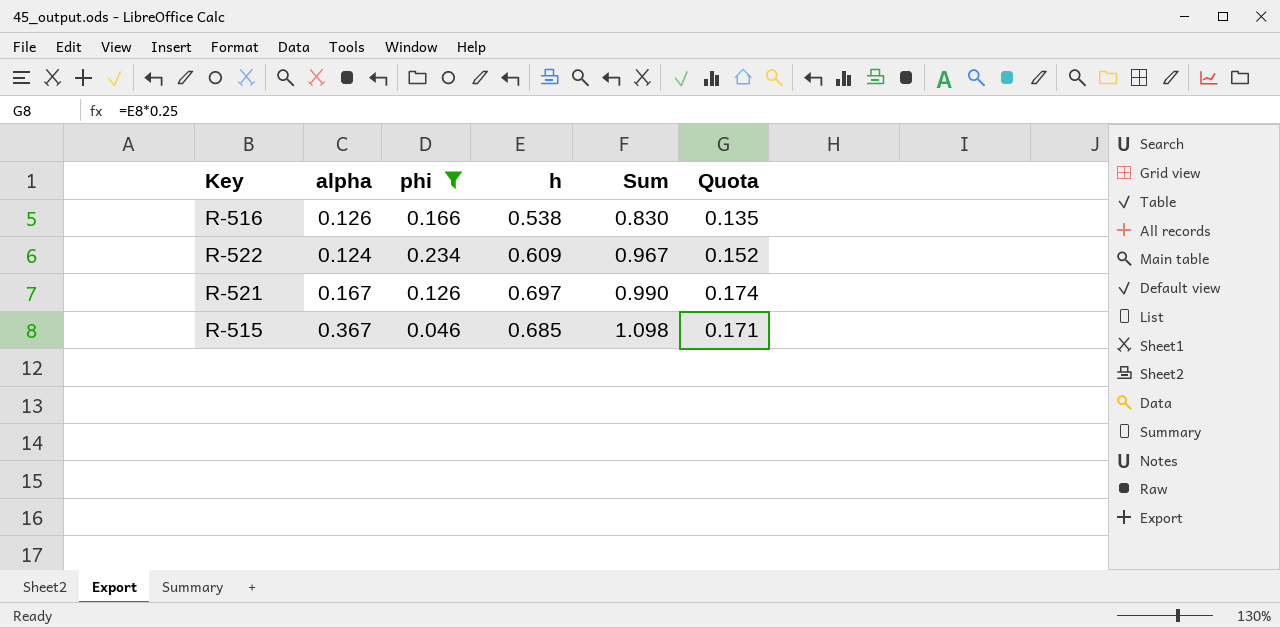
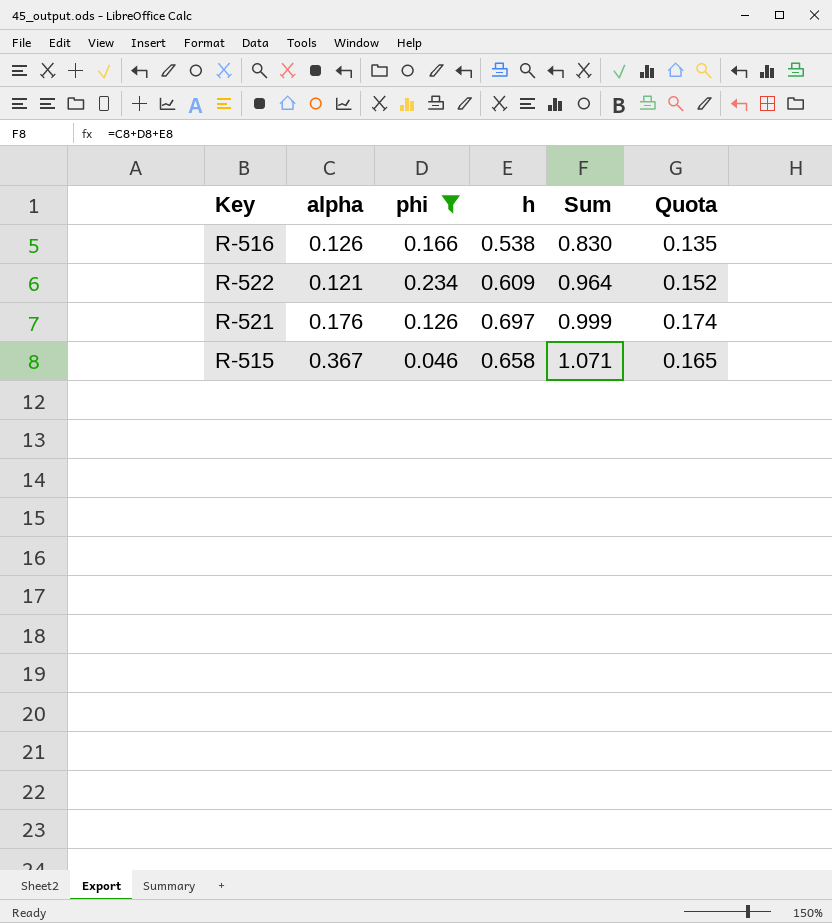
R-522 | alpha: 0.124 -> 0.121
R-522 | Sum: 0.967 -> 0.964
R-521 | alpha: 0.167 -> 0.176
R-521 | Sum: 0.990 -> 0.999
R-515 | h: 0.685 -> 0.658
R-515 | Sum: 1.098 -> 1.071
R-515 | Quota: 0.171 -> 0.165

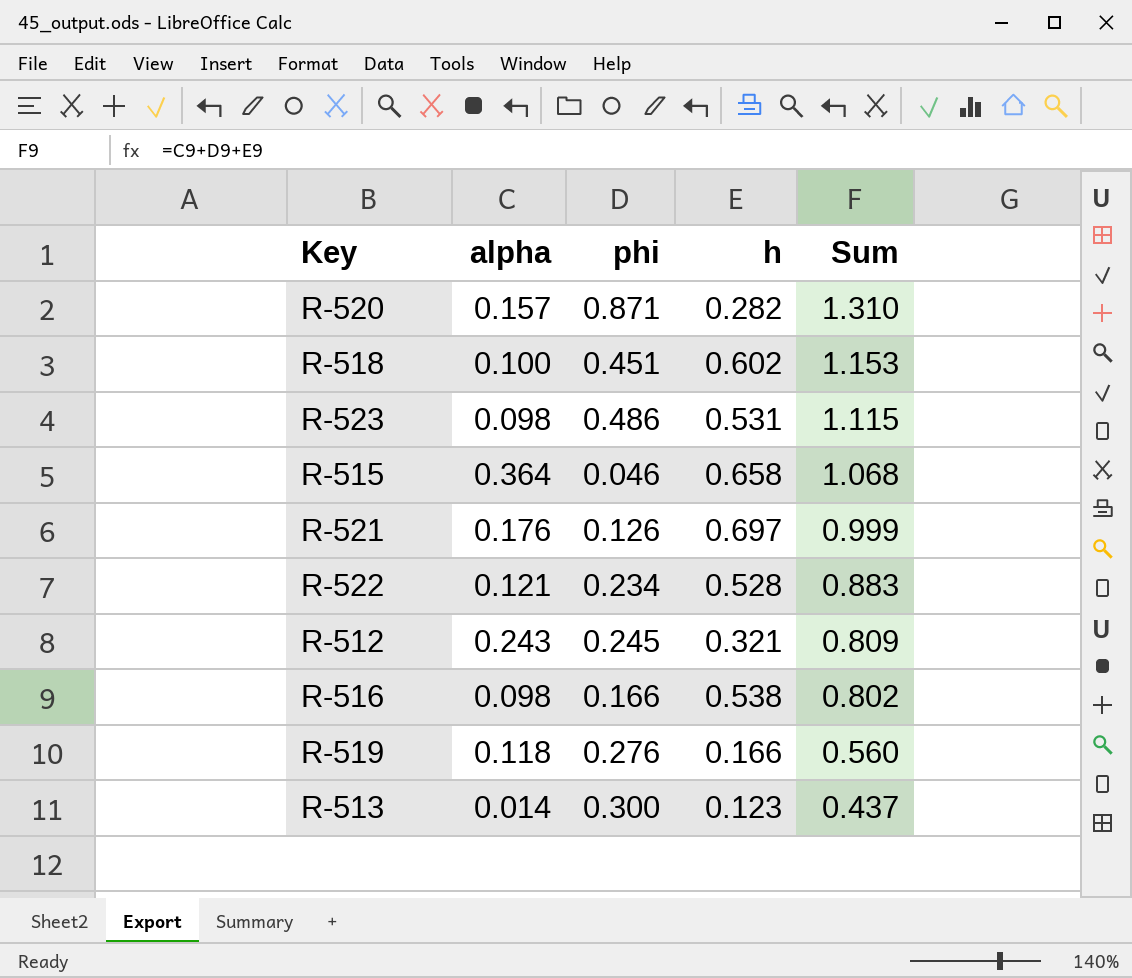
filter: phi <= 0.234 -> none
row order: Sum ascending -> Sum descending
column Quota | formula: [h] * 0.25 -> none
R-515 | alpha: 0.367 -> 0.364
R-515 | Sum: 1.071 -> 1.068
R-522 | h: 0.609 -> 0.528
R-522 | Sum: 0.964 -> 0.883
R-516 | alpha: 0.126 -> 0.098
R-516 | Sum: 0.830 -> 0.802

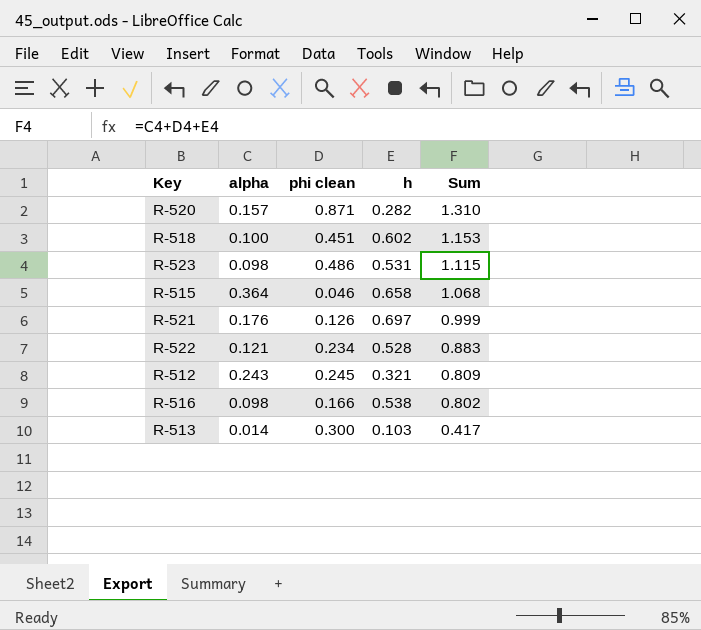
column name: phi -> phi clean
row R-519: 0.118 | 0.276 | 0.166 | 0.560 -> none
R-513 | h: 0.123 -> 0.103
R-513 | Sum: 0.437 -> 0.417

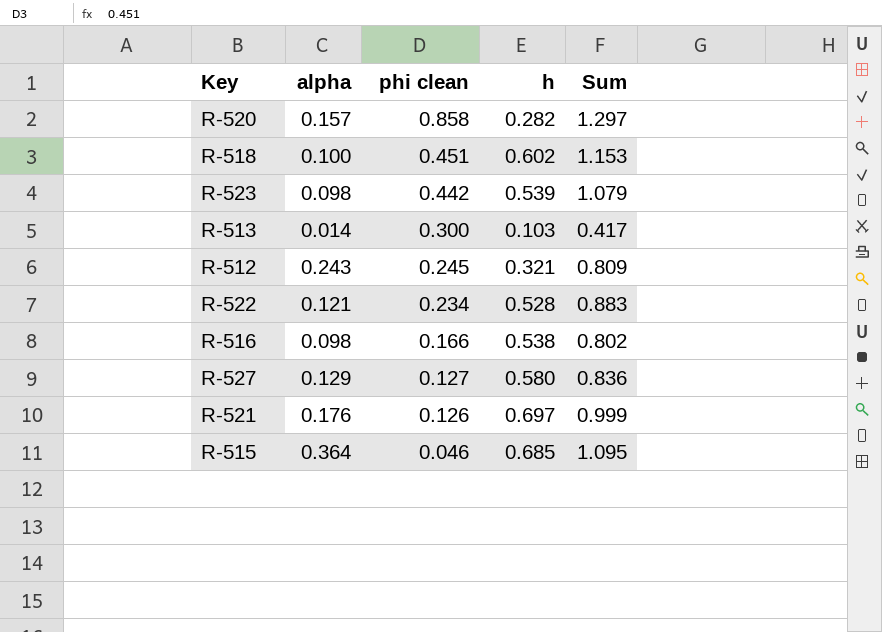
row order: Sum descending -> phi clean descending
R-520 | phi clean: 0.871 -> 0.858
R-520 | Sum: 1.310 -> 1.297
R-523 | phi clean: 0.486 -> 0.442
R-523 | h: 0.531 -> 0.539
R-523 | Sum: 1.115 -> 1.079
row R-527: none -> 0.129 | 0.127 | 0.580 | 0.836
R-515 | h: 0.658 -> 0.685
R-515 | Sum: 1.068 -> 1.095

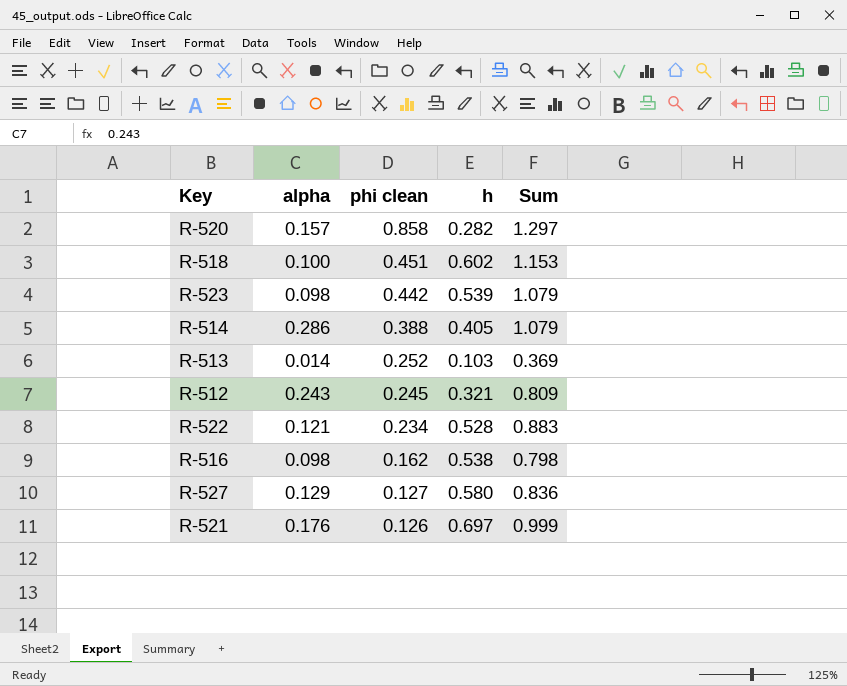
row R-515: 0.364 | 0.046 | 0.685 | 1.095 -> none
row R-514: none -> 0.286 | 0.388 | 0.405 | 1.079
R-513 | phi clean: 0.300 -> 0.252
R-513 | Sum: 0.417 -> 0.369
R-516 | phi clean: 0.166 -> 0.162
R-516 | Sum: 0.802 -> 0.798

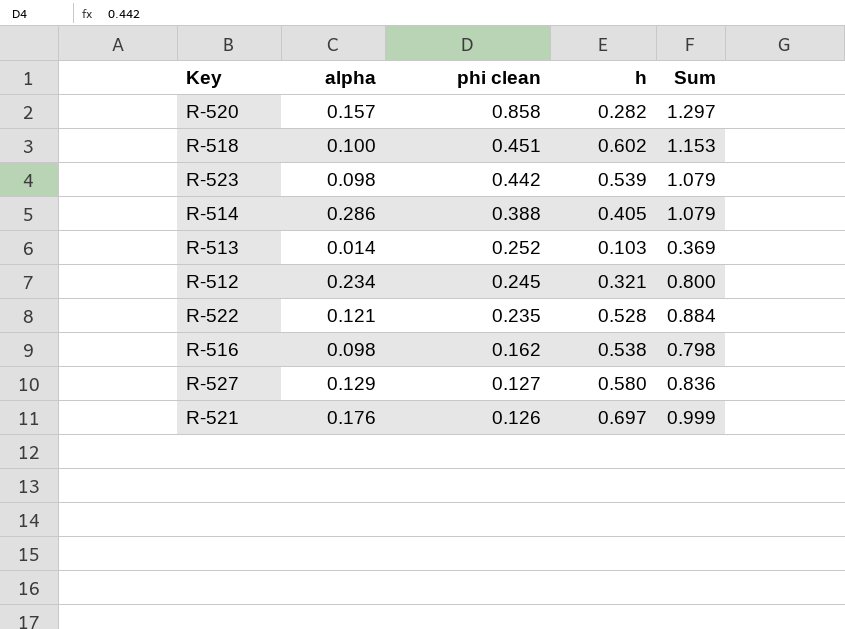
R-512 | alpha: 0.243 -> 0.234
R-512 | Sum: 0.809 -> 0.800
R-522 | phi clean: 0.234 -> 0.235
R-522 | Sum: 0.883 -> 0.884

